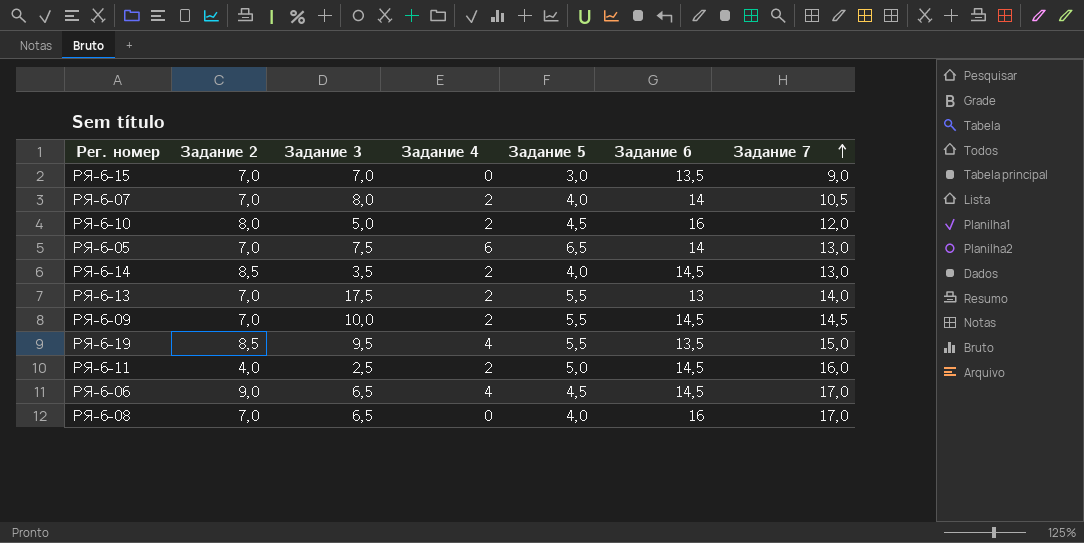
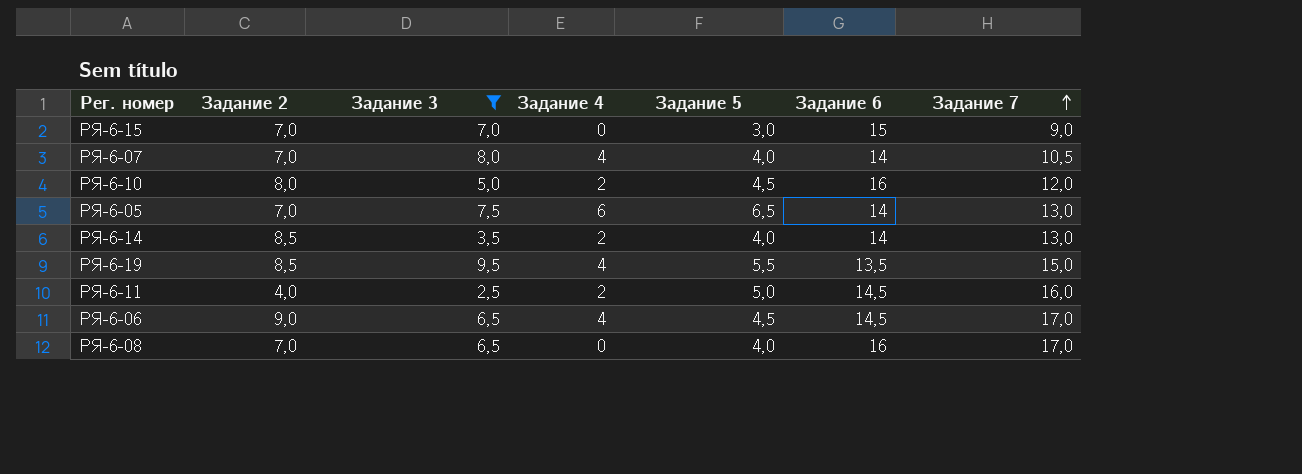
filter: none -> Задание 3 <= 9,5
РЯ-6-15 | Задание 6: 13,5 -> 15
РЯ-6-07 | Задание 4: 2 -> 4
РЯ-6-14 | Задание 6: 14,5 -> 14

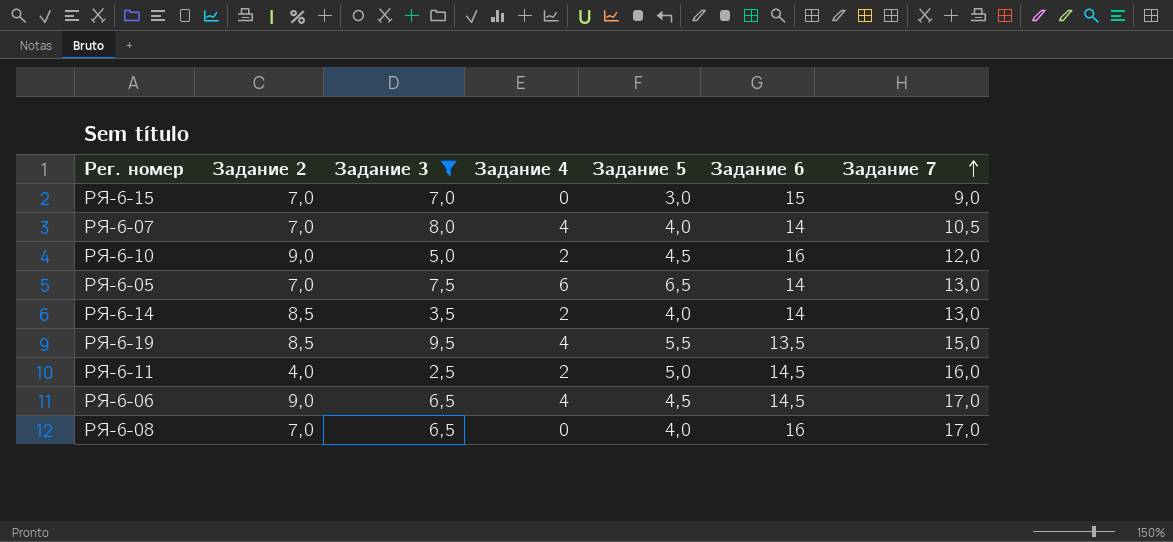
РЯ-6-10 | Задание 2: 8,0 -> 9,0

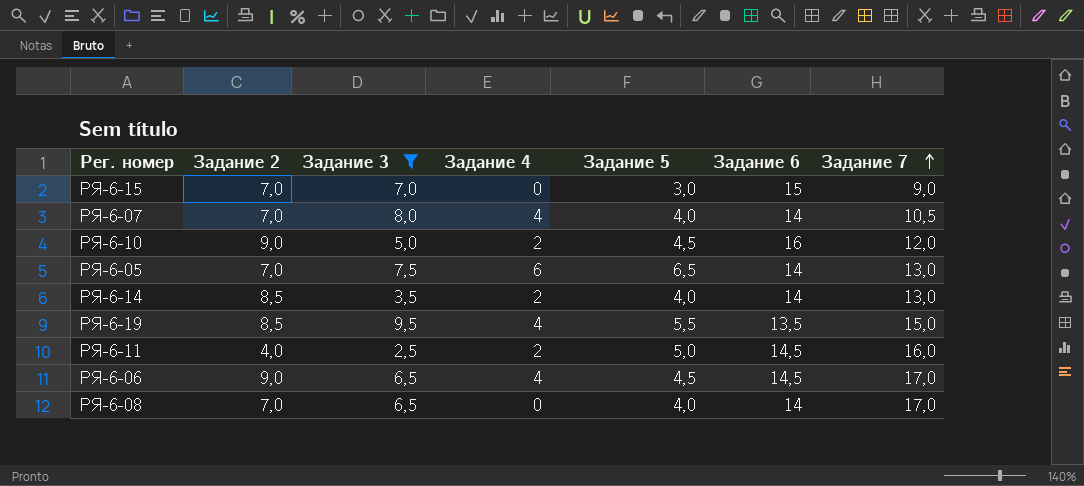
РЯ-6-08 | Задание 6: 16 -> 14

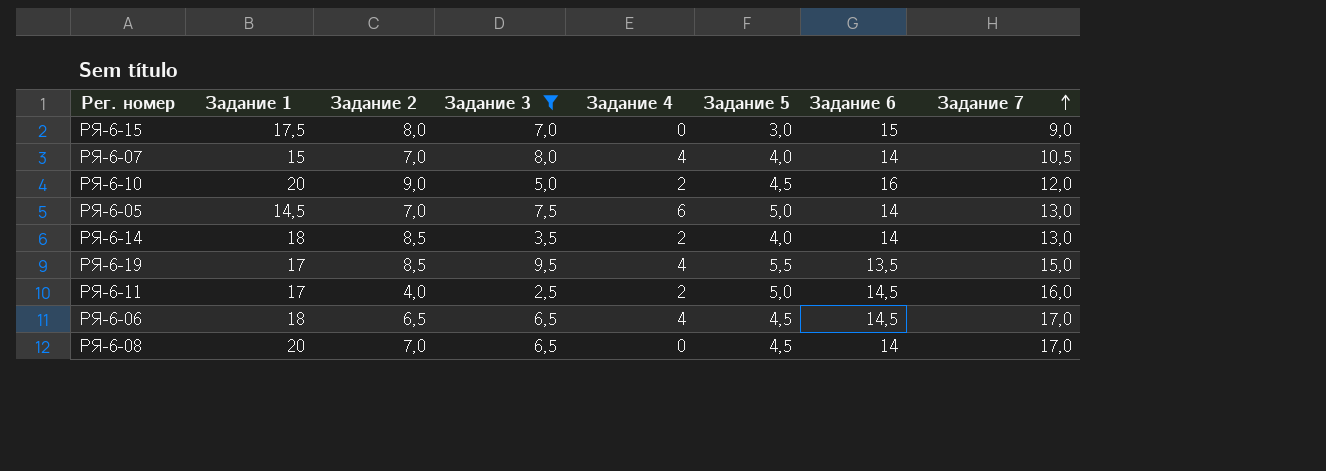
column Задание 1 | position: none -> 2
РЯ-6-15 | Задание 2: 7,0 -> 8,0
РЯ-6-05 | Задание 5: 6,5 -> 5,0
РЯ-6-06 | Задание 2: 9,0 -> 6,5
РЯ-6-08 | Задание 5: 4,0 -> 4,5

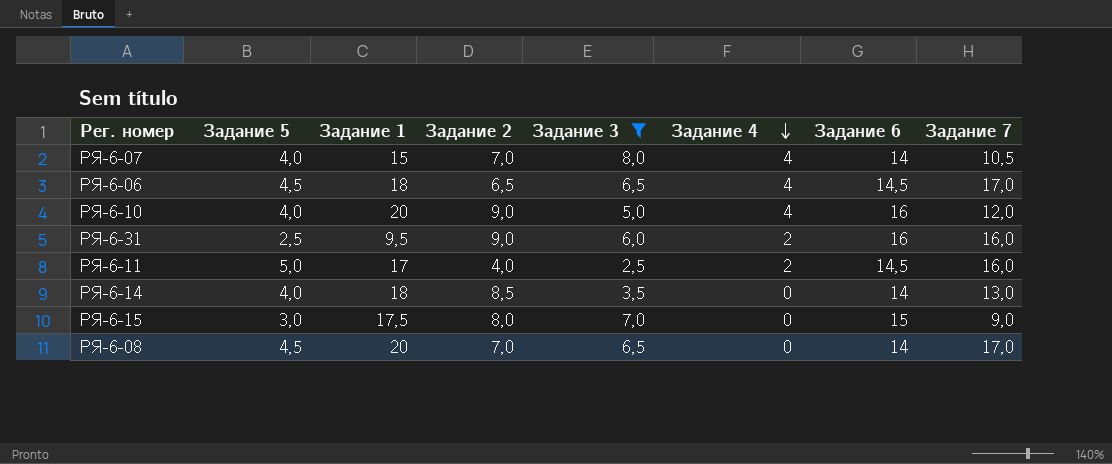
row order: Задание 7 ascending -> Задание 4 descending
column Задание 5 | position: 6 -> 2
row РЯ-6-05: 14,5 | 7,0 | 7,5 | 6 | 5,0 | 14 | 13,0 -> none
row РЯ-6-19: 17 | 8,5 | 9,5 | 4 | 5,5 | 13,5 | 15,0 -> none
РЯ-6-10 | Задание 5: 4,5 -> 4,0
РЯ-6-10 | Задание 4: 2 -> 4
row РЯ-6-31: none -> 2,5 | 9,5 | 9,0 | 6,0 | 2 | 16 | 16,0
РЯ-6-14 | Задание 4: 2 -> 0

